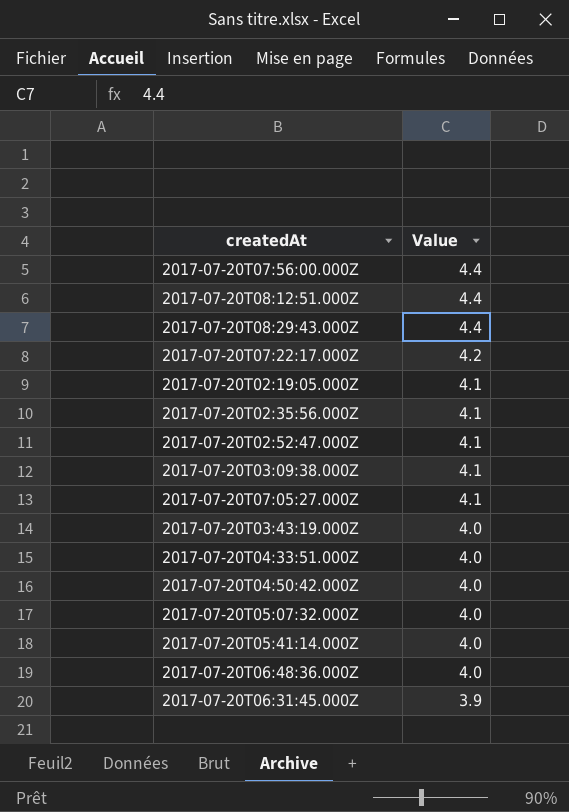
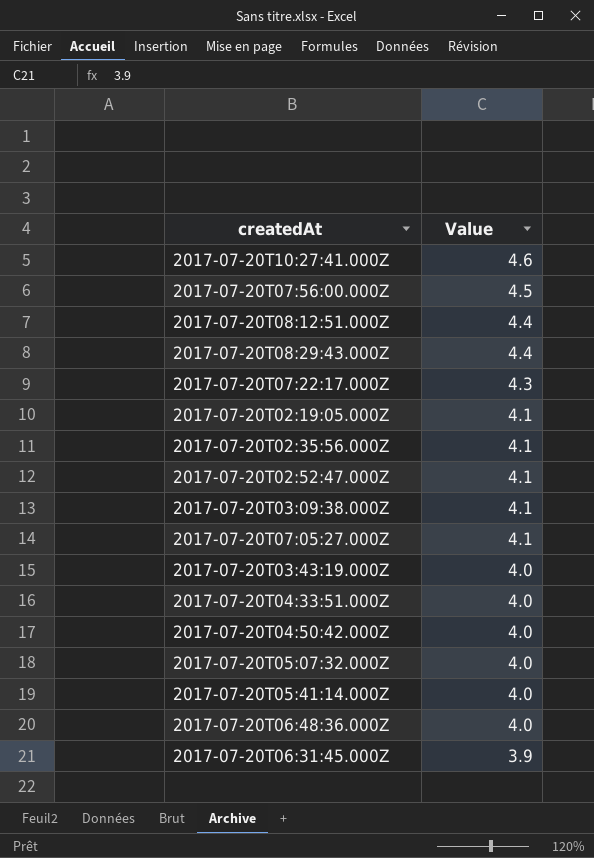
row 2017-07-20T10:27:41.000Z: none -> 4.6
2017-07-20T07:56:00.000Z | Value: 4.4 -> 4.5
2017-07-20T07:22:17.000Z | Value: 4.2 -> 4.3

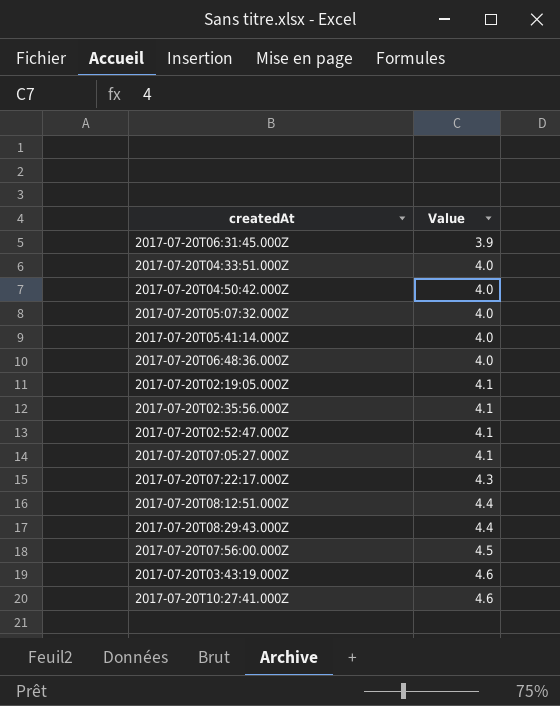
row order: Value descending -> Value ascending
row 2017-07-20T03:09:38.000Z: 4.1 -> none
2017-07-20T03:43:19.000Z | Value: 4.0 -> 4.6

